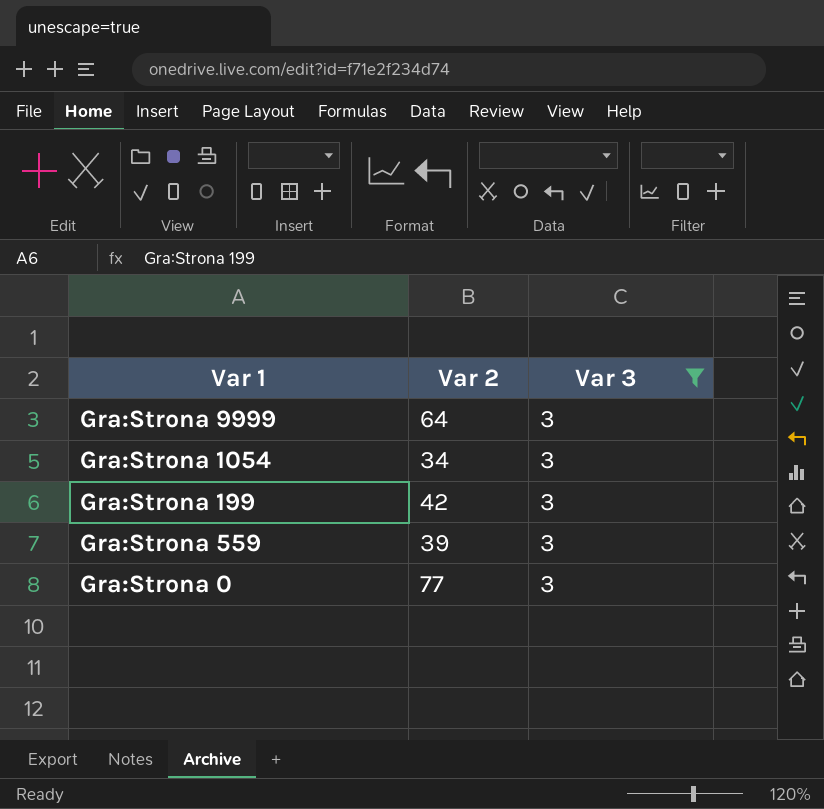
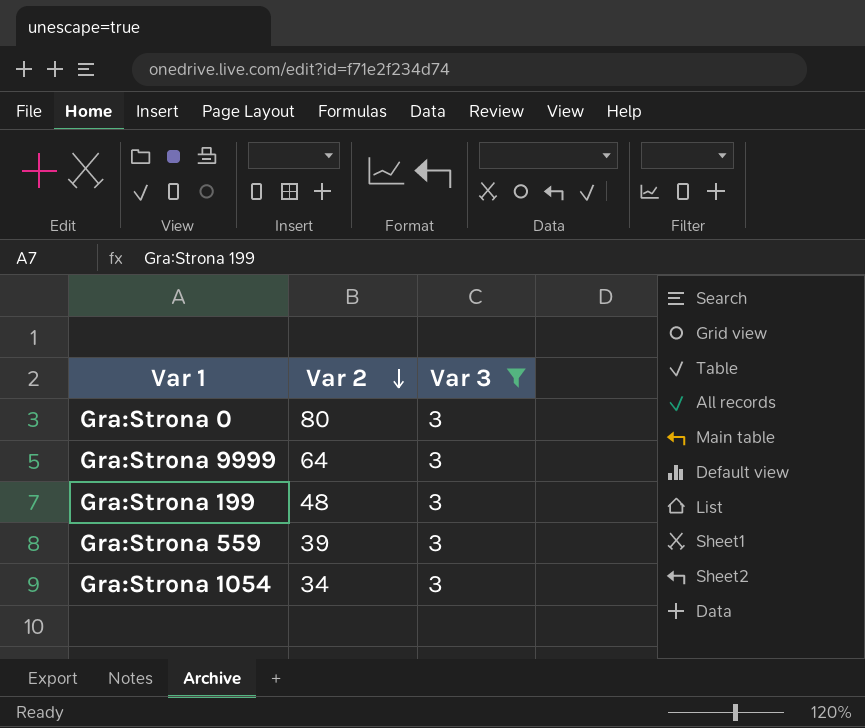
row order: none -> Var 2 descending
Gra:Strona 0 | Var 2: 77 -> 80
Gra:Strona 199 | Var 2: 42 -> 48

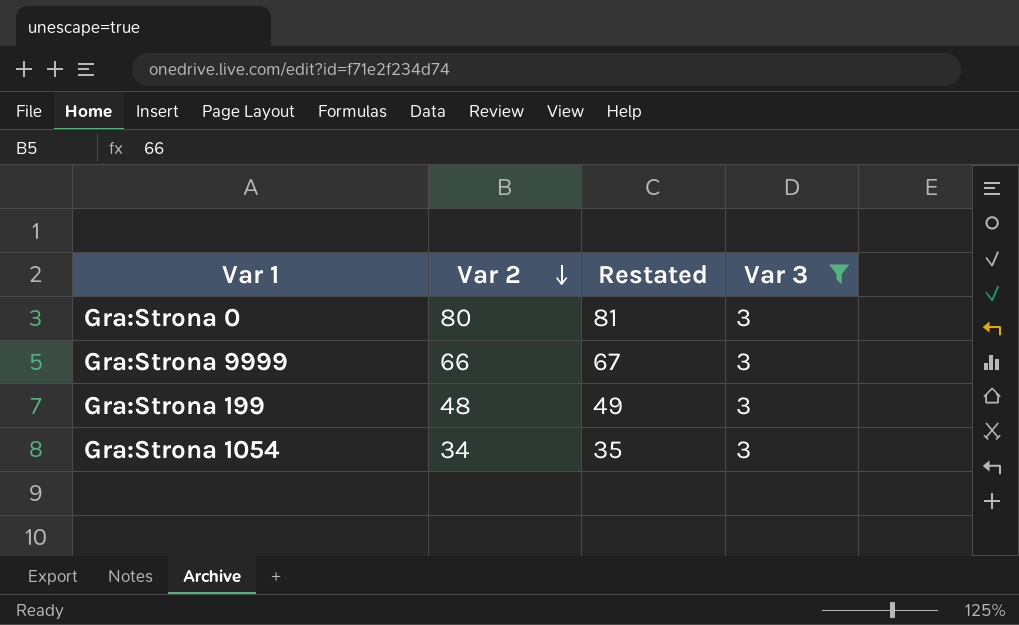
column Restated | formula: none -> [Var 2] + 1
row Gra:Strona 559: 39 | 3 -> none
Gra:Strona 9999 | Var 2: 64 -> 66

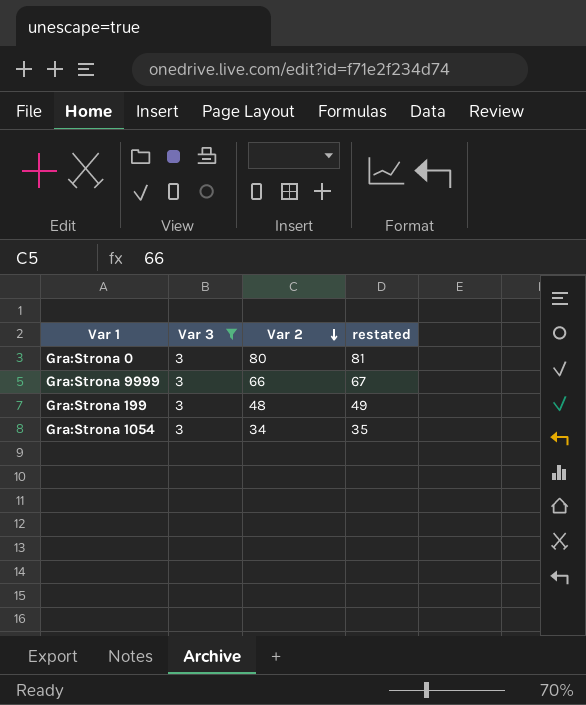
column Var 3 | position: 4 -> 2
column name: Restated -> restated

